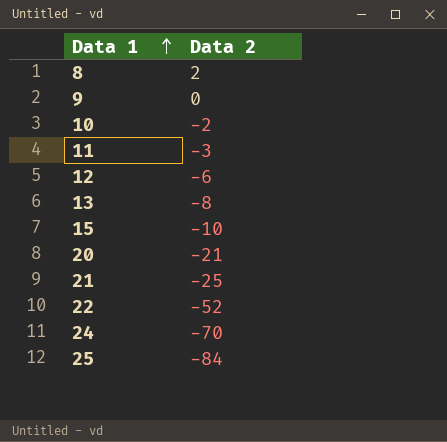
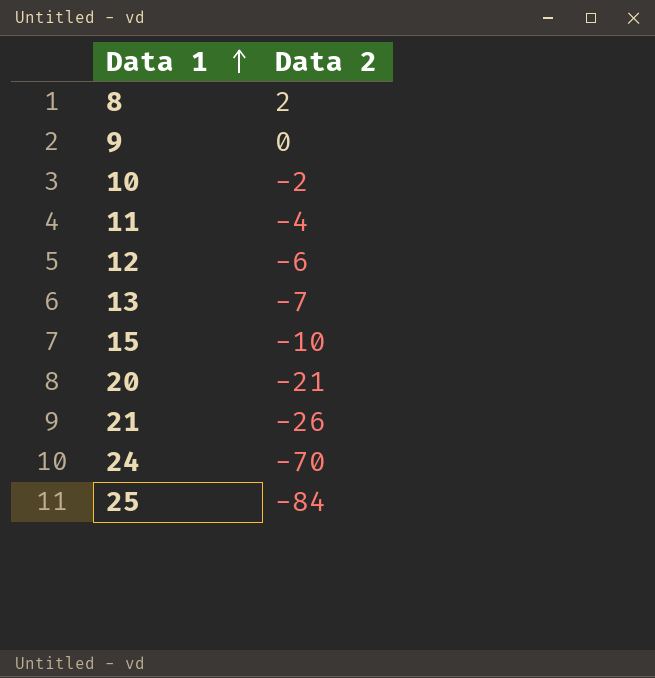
row 22: -52 -> none
11 | Data 2: -3 -> -4
13 | Data 2: -8 -> -7
21 | Data 2: -25 -> -26

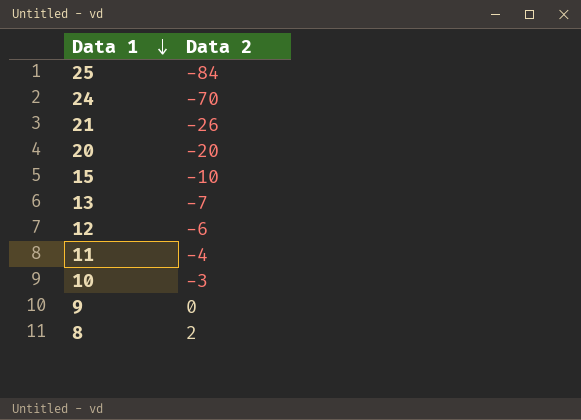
row order: Data 1 ascending -> Data 1 descending
20 | Data 2: -21 -> -20
10 | Data 2: -2 -> -3

